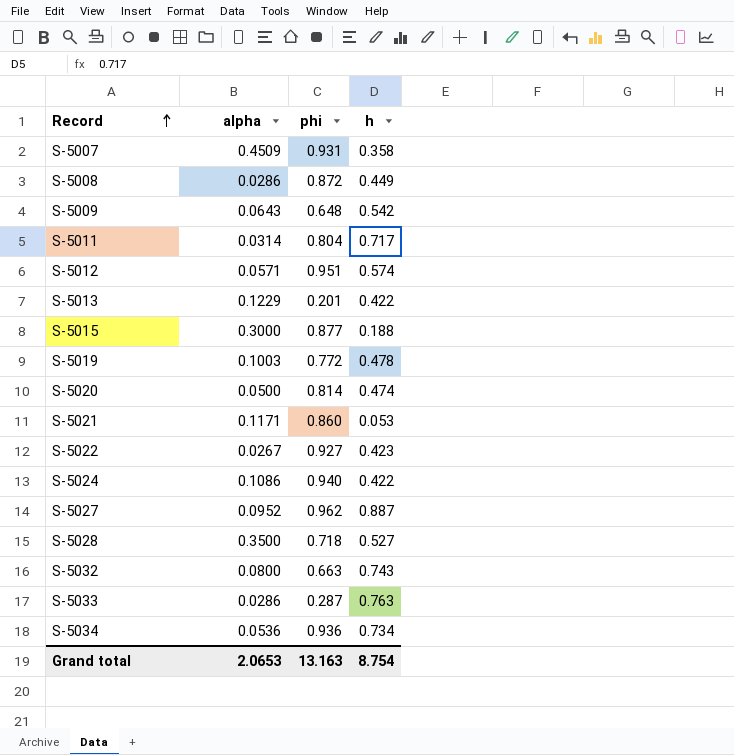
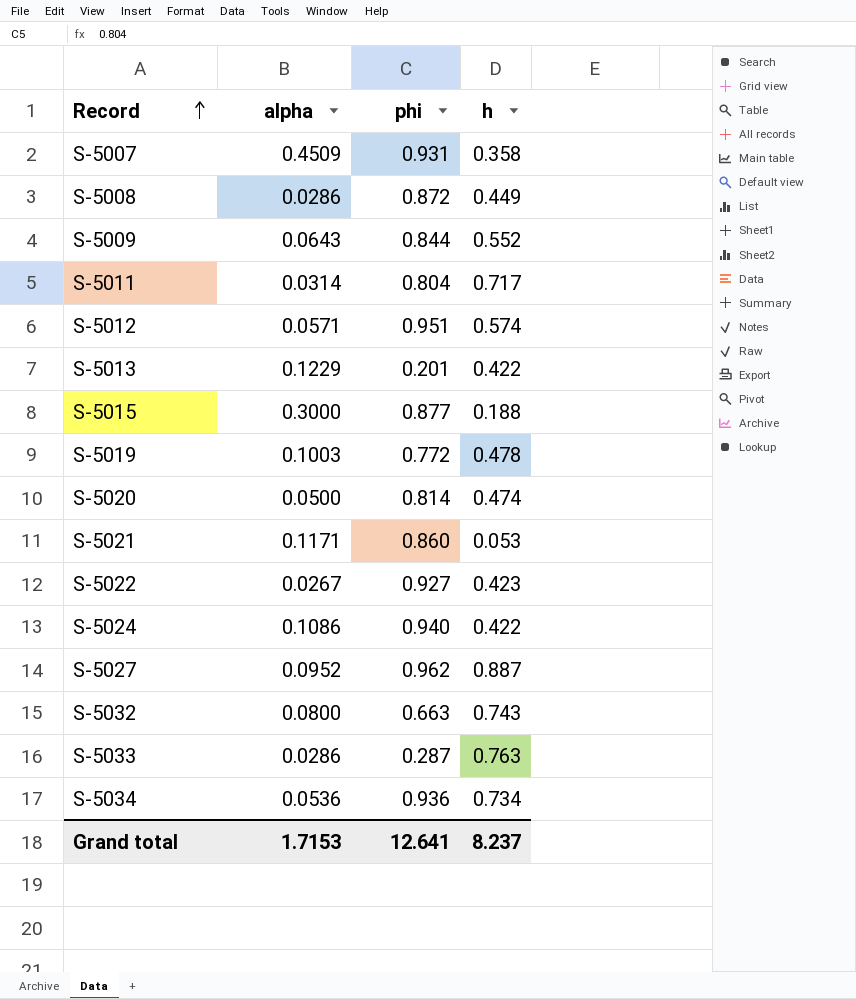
row S-5028: 0.3500 | 0.718 | 0.527 -> none
S-5009 | phi: 0.648 -> 0.844
S-5009 | h: 0.542 -> 0.552
Grand total | alpha: 2.0653 -> 1.7153
Grand total | phi: 13.163 -> 12.641
Grand total | h: 8.754 -> 8.237

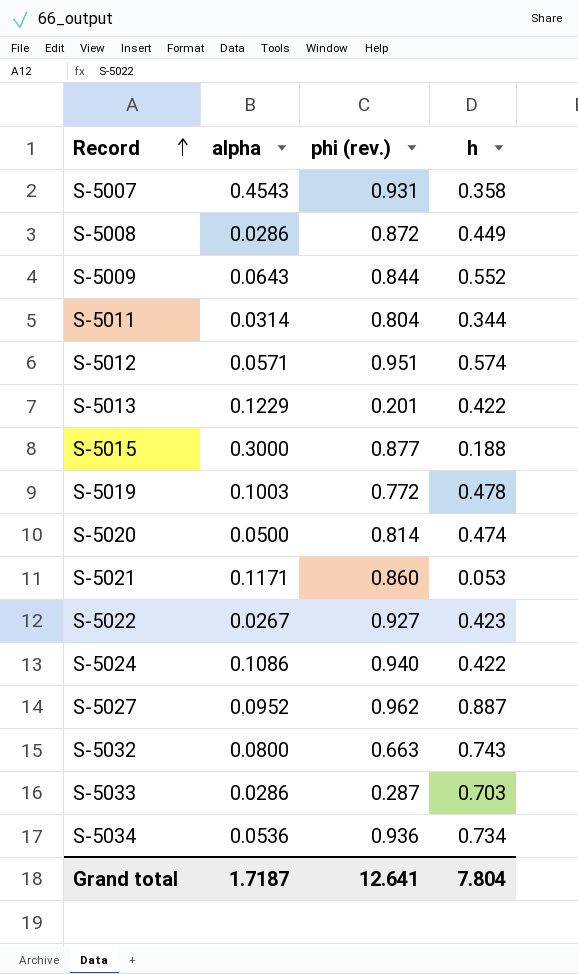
column name: phi -> phi (rev.)
S-5007 | alpha: 0.4509 -> 0.4543
S-5011 | h: 0.717 -> 0.344
S-5033 | h: 0.763 -> 0.703
Grand total | alpha: 1.7153 -> 1.7187
Grand total | h: 8.237 -> 7.804

